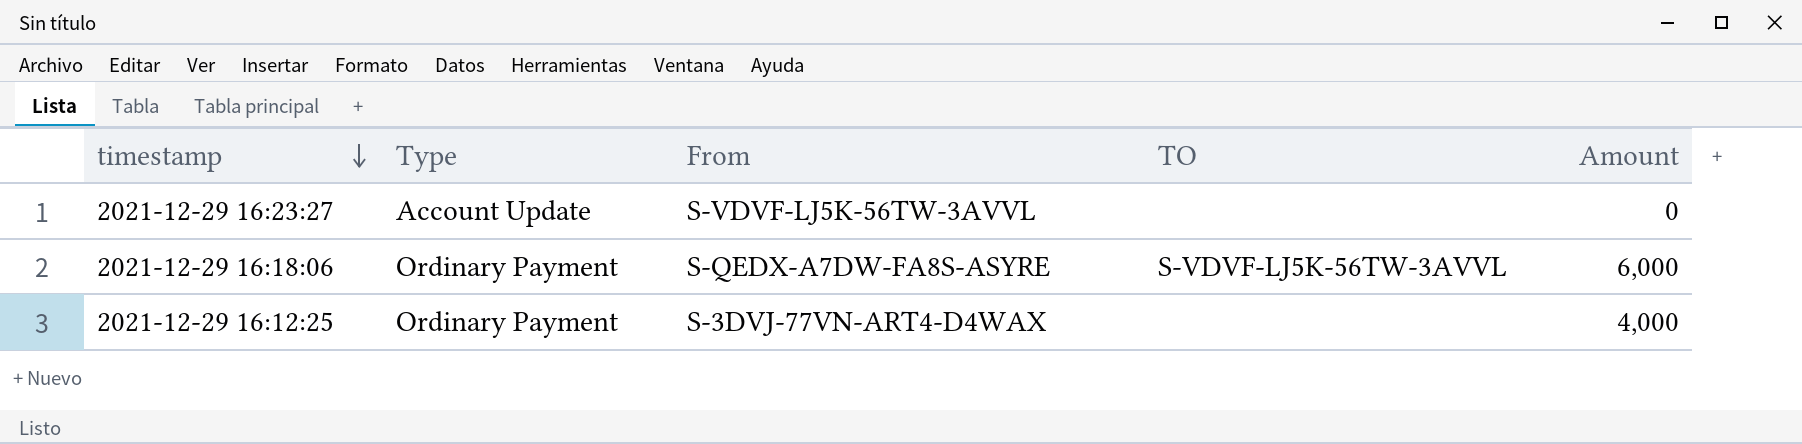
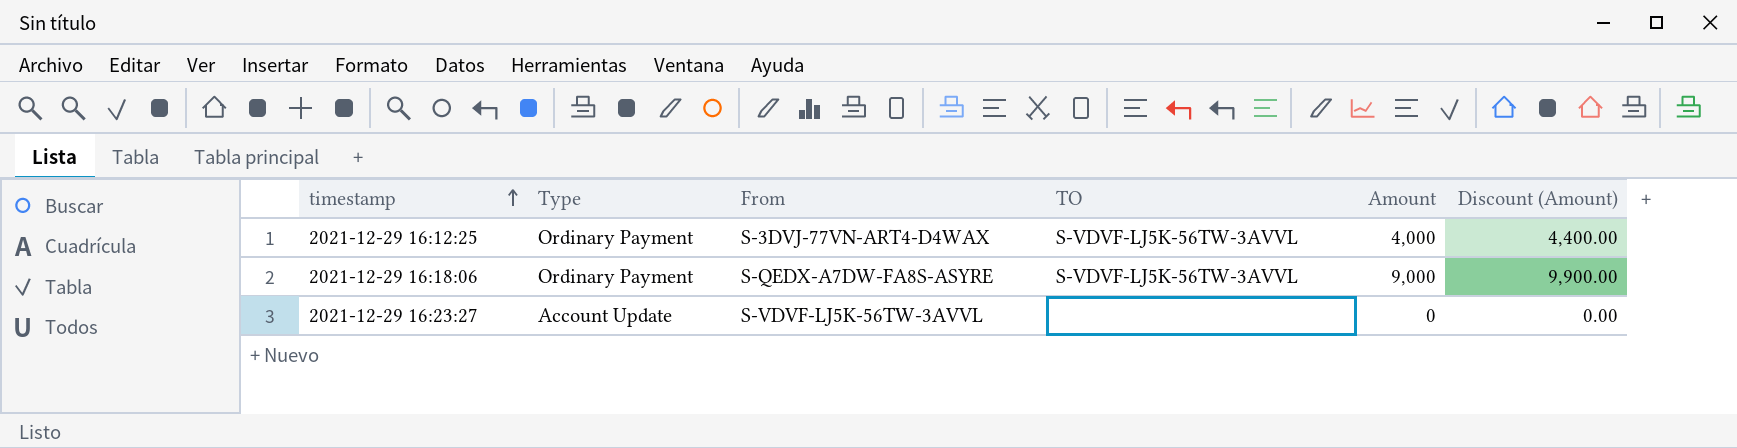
row order: timestamp descending -> timestamp ascending
column Discount (Amount) | formula: none -> [Amount] * 1.1
2021-12-29 16:12:25 | TO: none -> S-VDVF-LJ5K-56TW-3AVVL
2021-12-29 16:18:06 | Amount: 6,000 -> 9,000

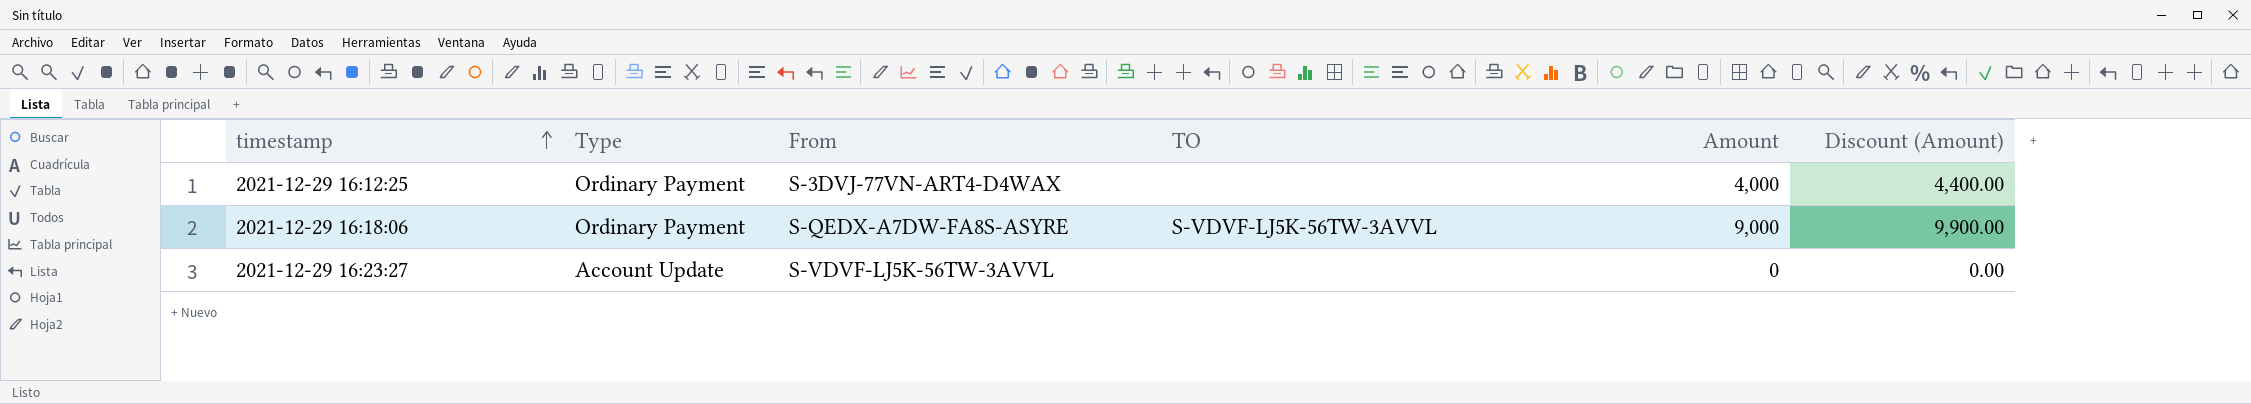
2021-12-29 16:12:25 | TO: S-VDVF-LJ5K-56TW-3AVVL -> none

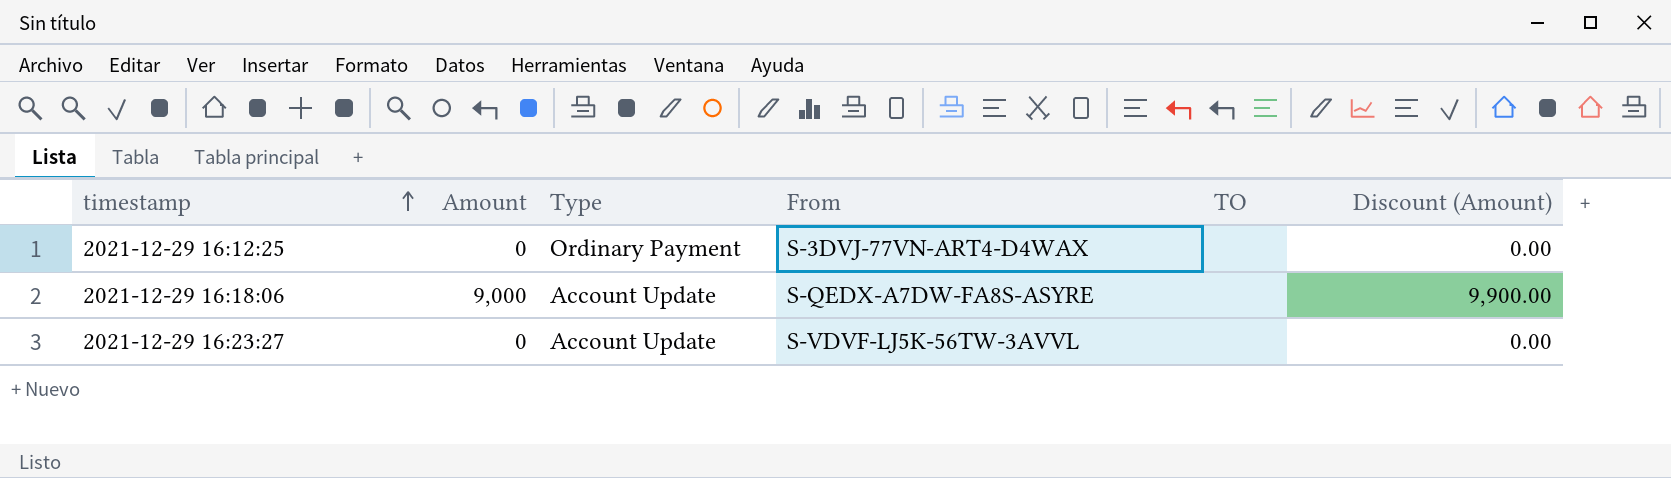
column Amount | position: 5 -> 2
2021-12-29 16:12:25 | Amount: 4,000 -> 0
2021-12-29 16:12:25 | Discount (Amount): 4,400.00 -> 0.00
2021-12-29 16:18:06 | Type: Ordinary Payment -> Account Update
2021-12-29 16:18:06 | TO: S-VDVF-LJ5K-56TW-3AVVL -> none

